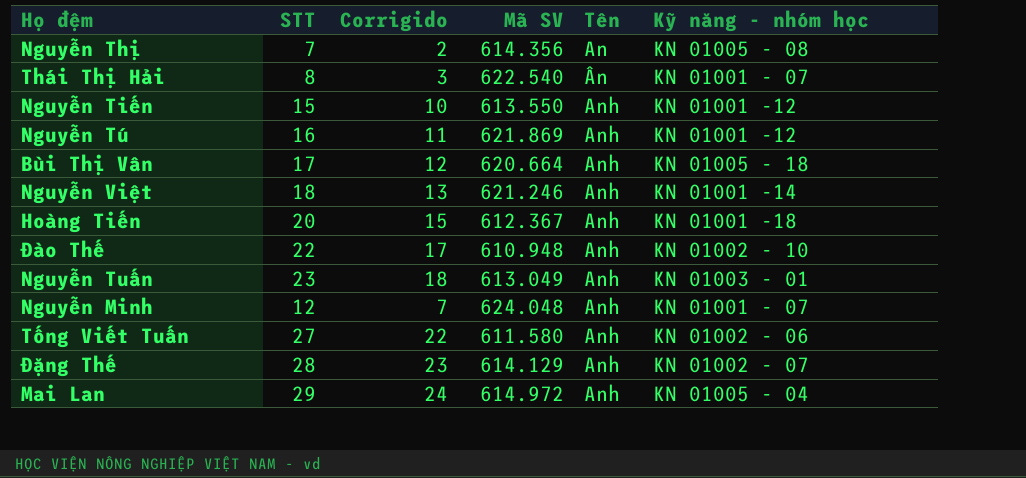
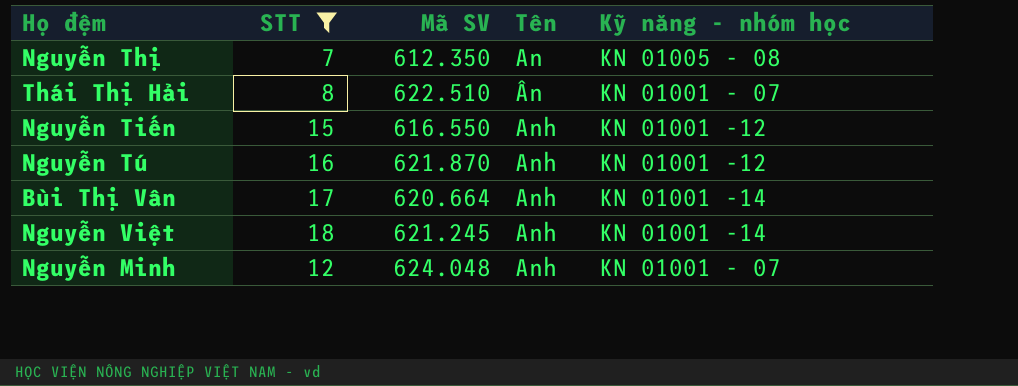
filter: none -> STT <= 18
column Corrigido | formula: [STT] - 5 -> none
Nguyễn Thị | Mã SV: 614.356 -> 612.350
Thái Thị Hải | Mã SV: 622.540 -> 622.510
Nguyễn Tiến | Mã SV: 613.550 -> 616.550
Nguyễn Tú | Mã SV: 621.869 -> 621.870
Bùi Thị Vân | Kỹ năng - nhóm học: KN 01005 - 18 -> KN 01001 -14
Nguyễn Việt | Mã SV: 621.246 -> 621.245

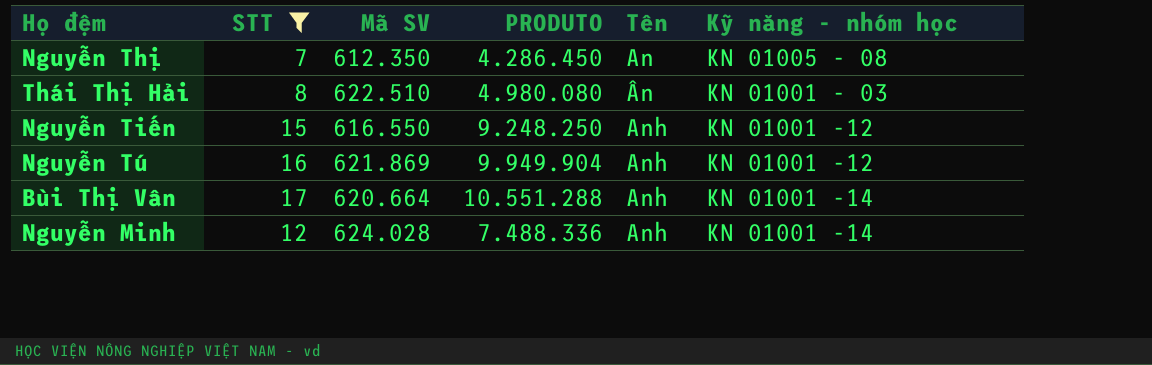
column PRODUTO | formula: none -> [STT] * [Mã SV]
row Nguyễn Việt: 18 | 621.245 | Anh | KN 01001 -14 -> none
Thái Thị Hải | Kỹ năng - nhóm học: KN 01001 - 07 -> KN 01001 - 03
Nguyễn Tú | Mã SV: 621.870 -> 621.869
Nguyễn Minh | Mã SV: 624.048 -> 624.028
Nguyễn Minh | Kỹ năng - nhóm học: KN 01001 - 07 -> KN 01001 -14

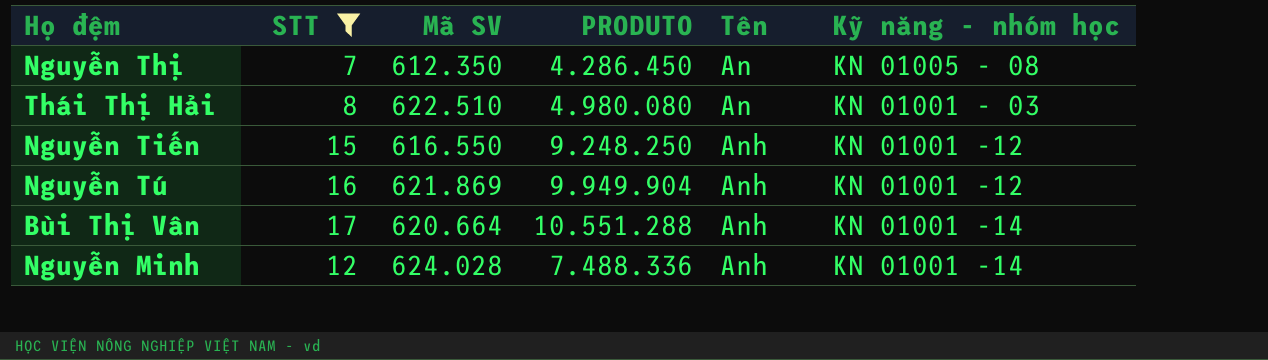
Thái Thị Hải | Tên: Ân -> An

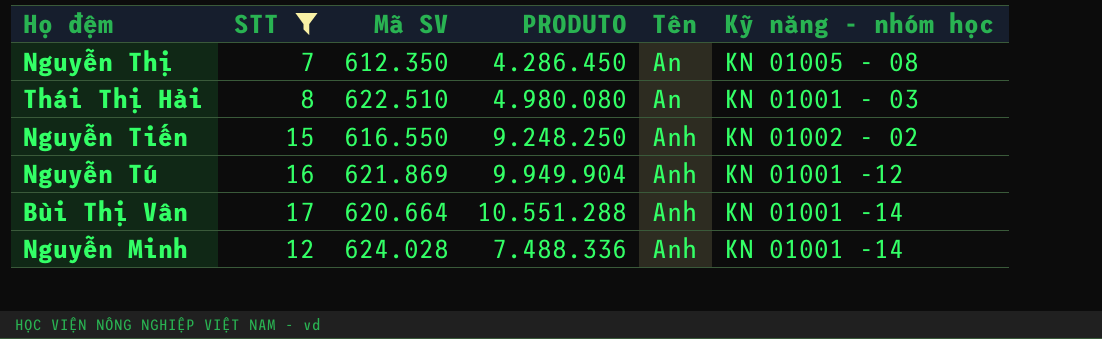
Nguyễn Tiến | Kỹ năng - nhóm học: KN 01001 -12 -> KN 01002 - 02

